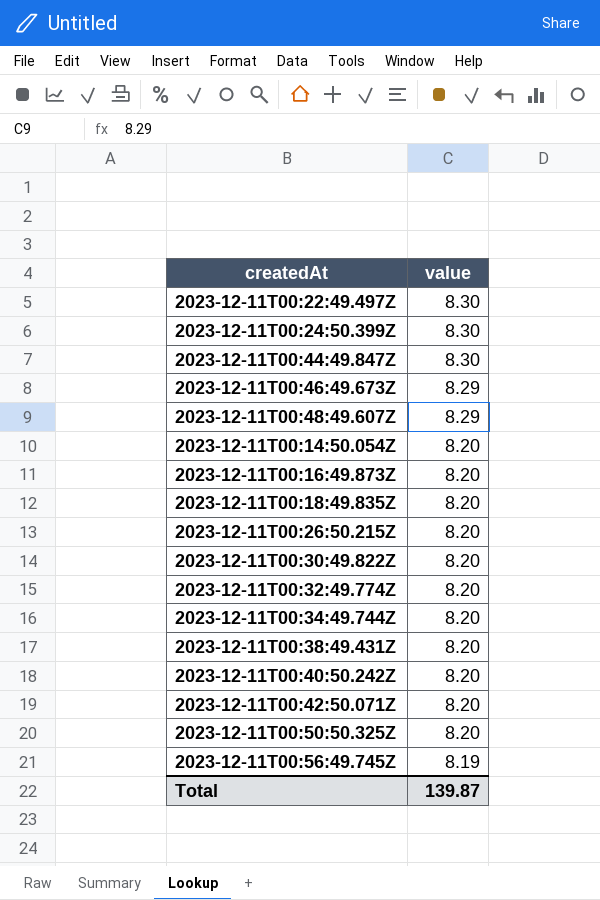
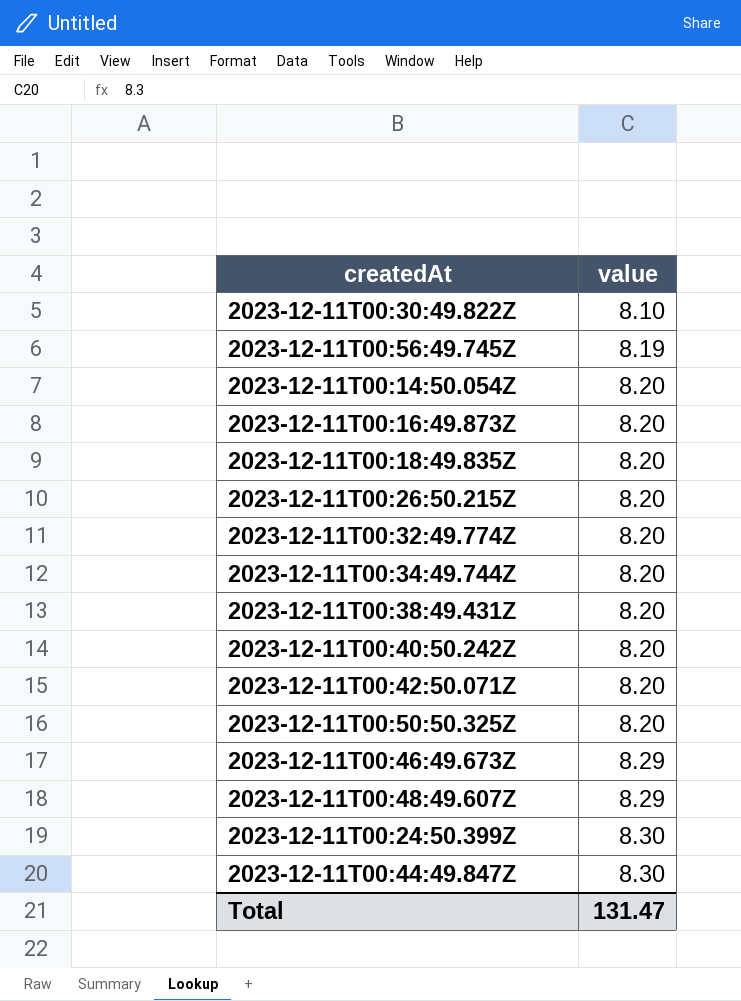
row order: value descending -> value ascending
row 2023-12-11T00:22:49.497Z: 8.30 -> none
2023-12-11T00:30:49.822Z | value: 8.20 -> 8.10
Total | value: 139.87 -> 131.47

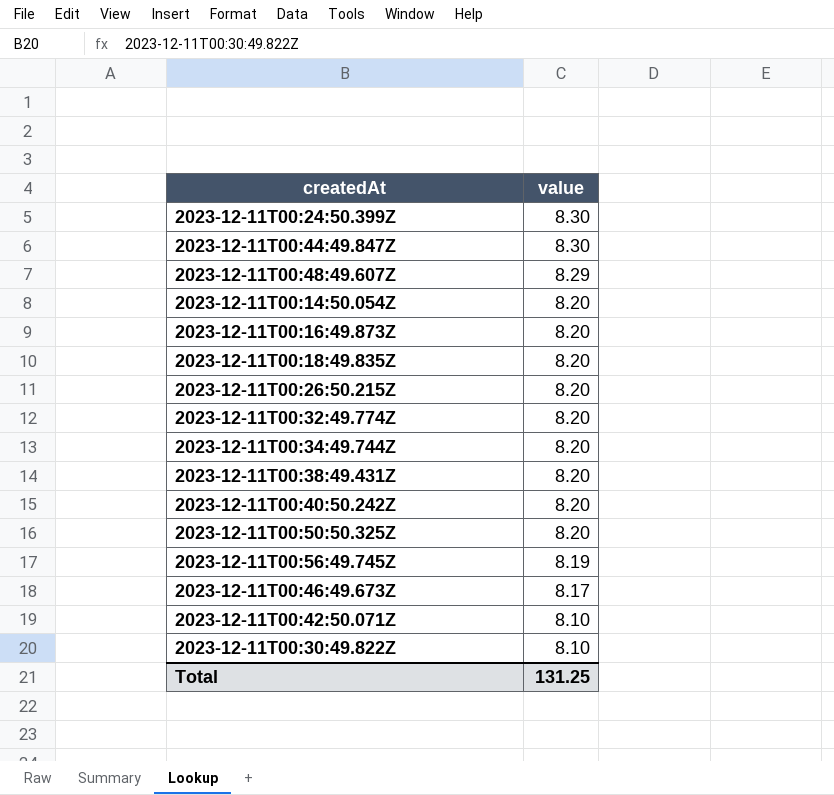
row order: value ascending -> value descending
2023-12-11T00:46:49.673Z | value: 8.29 -> 8.17
2023-12-11T00:42:50.071Z | value: 8.20 -> 8.10
Total | value: 131.47 -> 131.25

